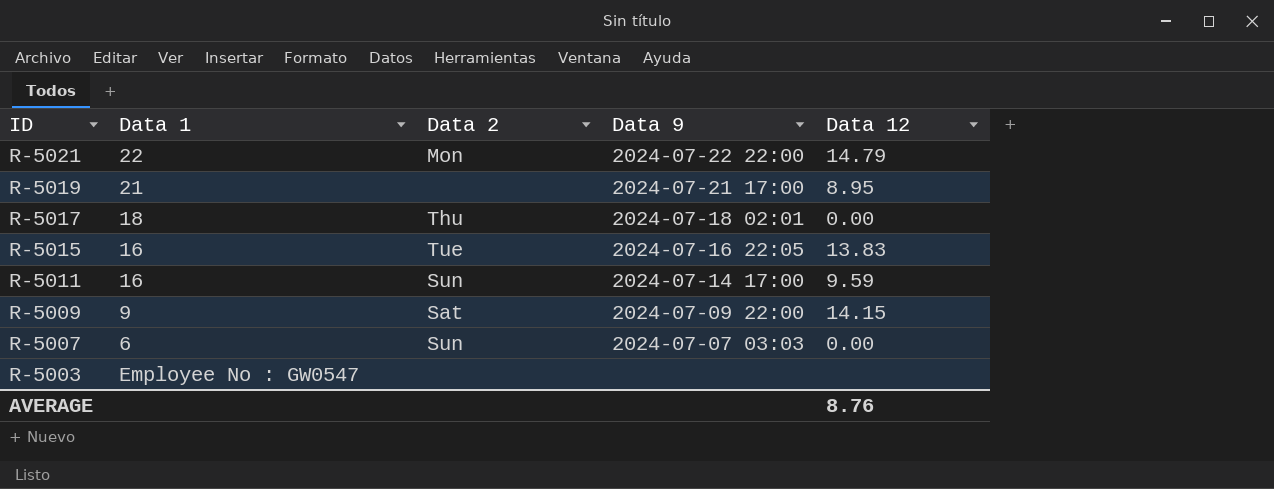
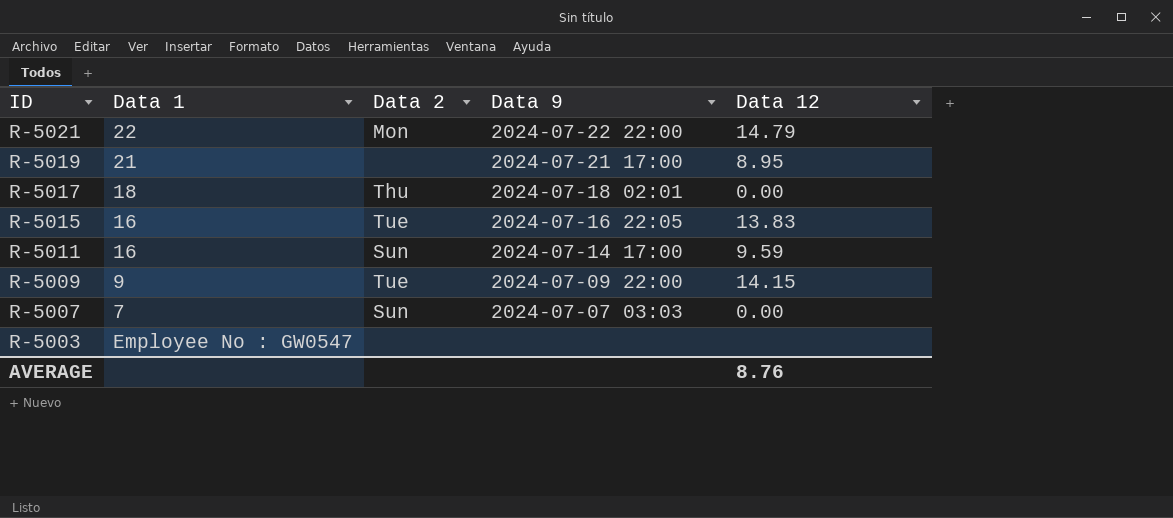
R-5009 | Data 2: Sat -> Tue
R-5007 | Data 1: 6 -> 7

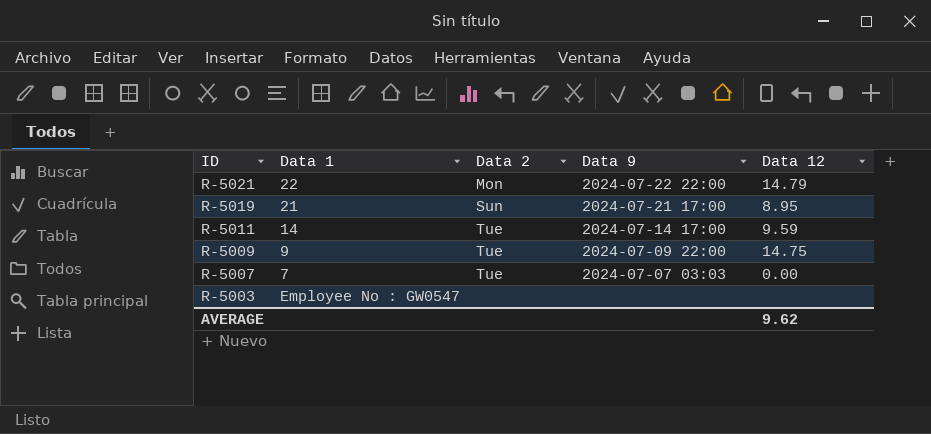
row R-5017: 18 | Thu | 2024-07-18 02:01 | 0.00 -> none
row R-5015: 16 | Tue | 2024-07-16 22:05 | 13.83 -> none
R-5019 | Data 2: none -> Sun
R-5011 | Data 1: 16 -> 14
R-5011 | Data 2: Sun -> Tue
R-5009 | Data 12: 14.15 -> 14.75
R-5007 | Data 2: Sun -> Tue
AVERAGE | Data 12: 8.76 -> 9.62

